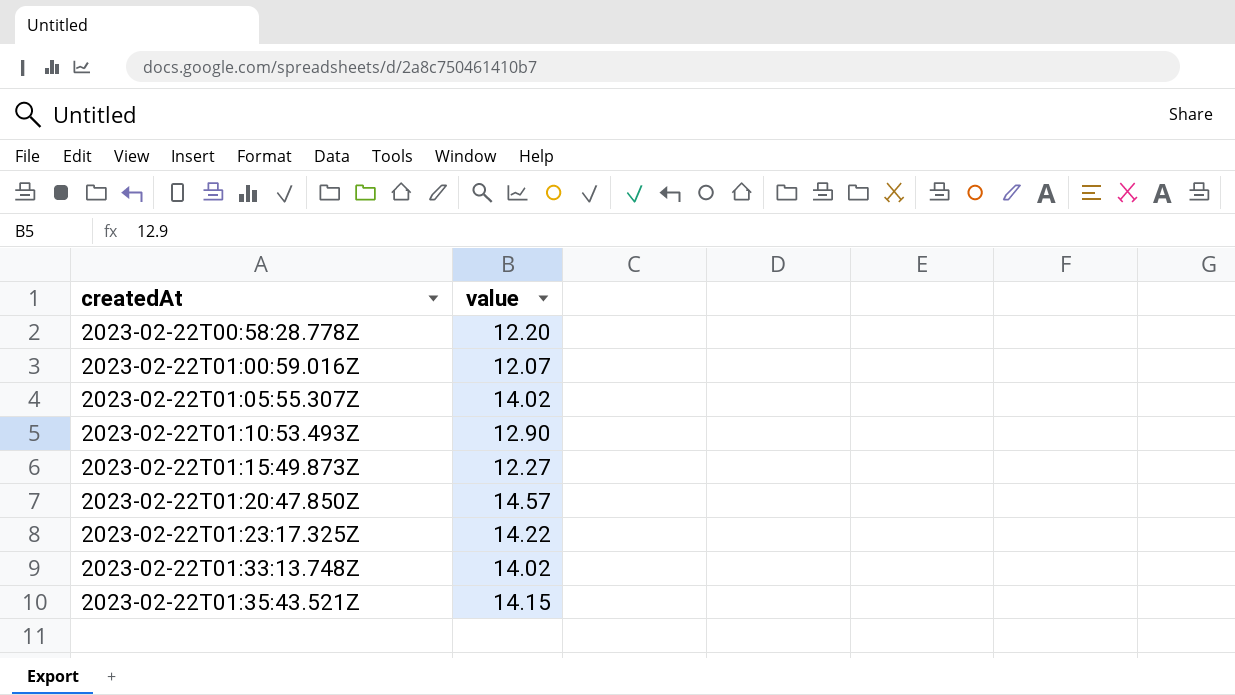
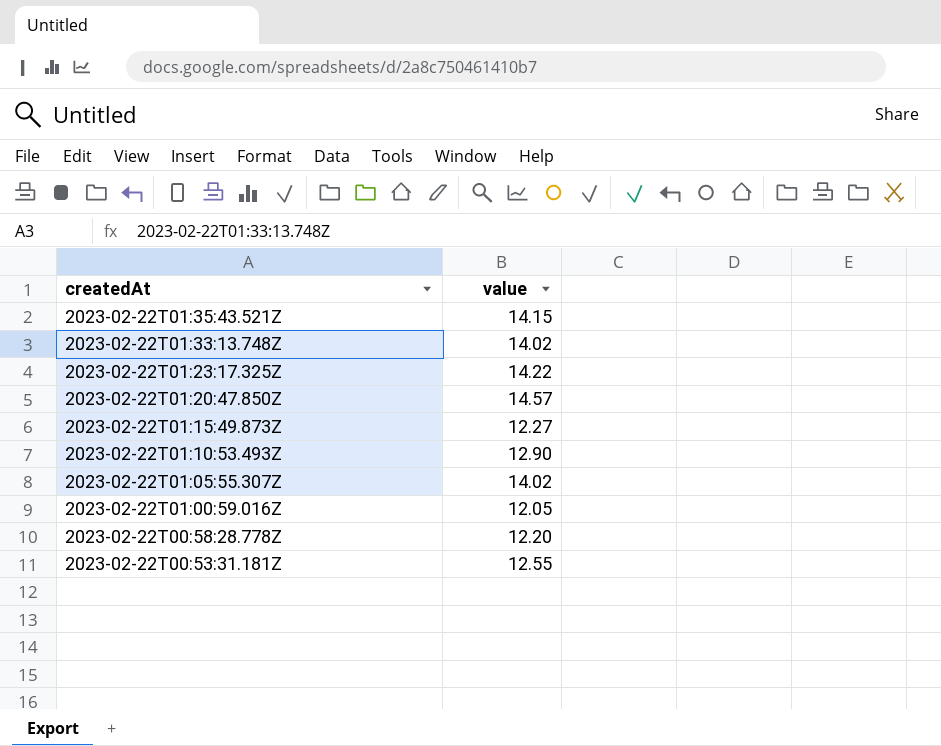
row order: createdAt ascending -> createdAt descending
2023-02-22T01:00:59.016Z | value: 12.07 -> 12.05
row 2023-02-22T00:53:31.181Z: none -> 12.55

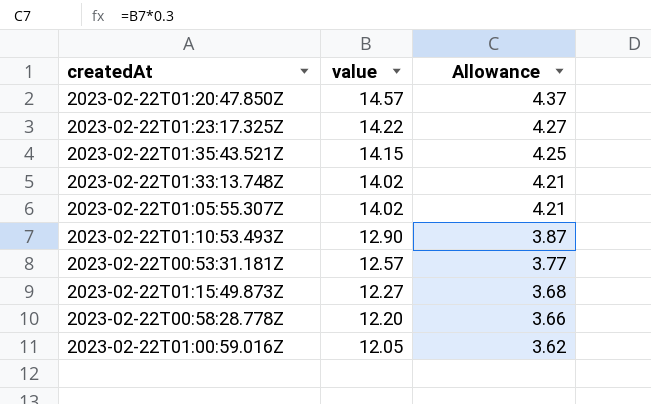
row order: createdAt descending -> value descending
column Allowance | formula: none -> [value] * 0.3
2023-02-22T00:53:31.181Z | value: 12.55 -> 12.57

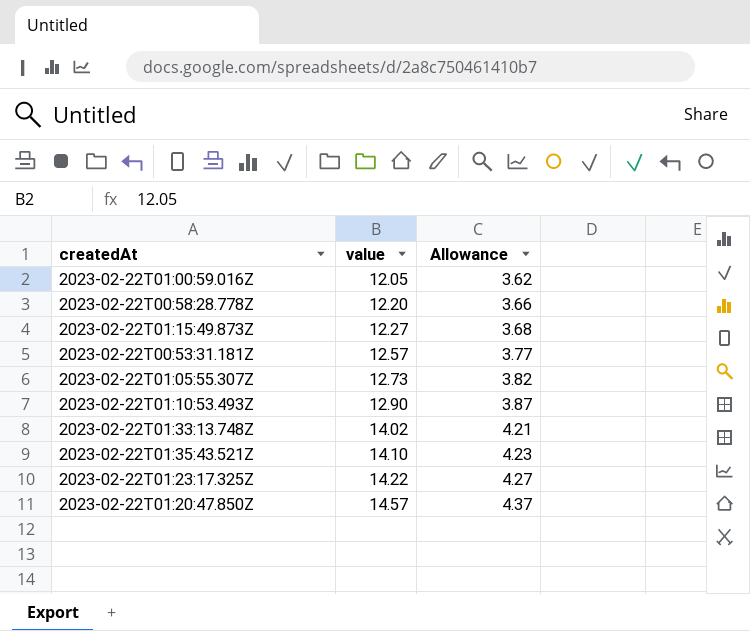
row order: value descending -> value ascending
2023-02-22T01:05:55.307Z | value: 14.02 -> 12.73
2023-02-22T01:05:55.307Z | Allowance: 4.21 -> 3.82
2023-02-22T01:35:43.521Z | value: 14.15 -> 14.10
2023-02-22T01:35:43.521Z | Allowance: 4.25 -> 4.23

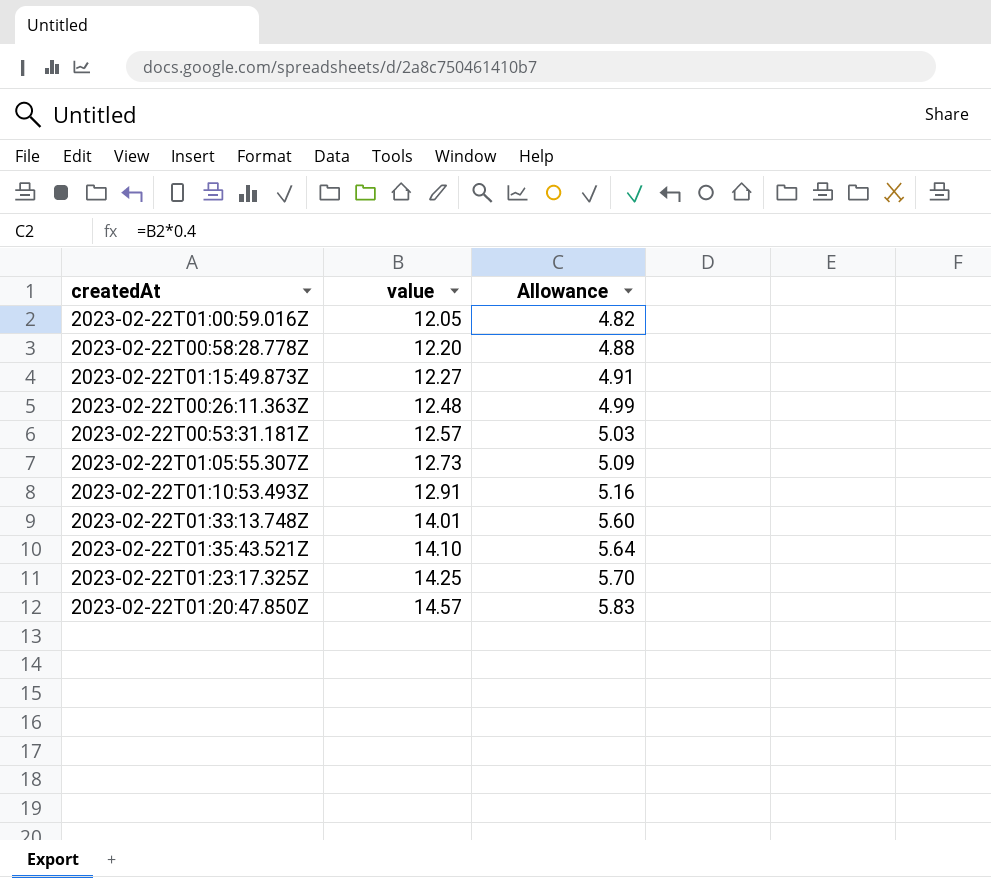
column Allowance | formula: [value] * 0.3 -> [value] * 0.4
row 2023-02-22T00:26:11.363Z: none -> 12.48 | 4.99
2023-02-22T01:10:53.493Z | value: 12.90 -> 12.91
2023-02-22T01:33:13.748Z | value: 14.02 -> 14.01
2023-02-22T01:23:17.325Z | value: 14.22 -> 14.25

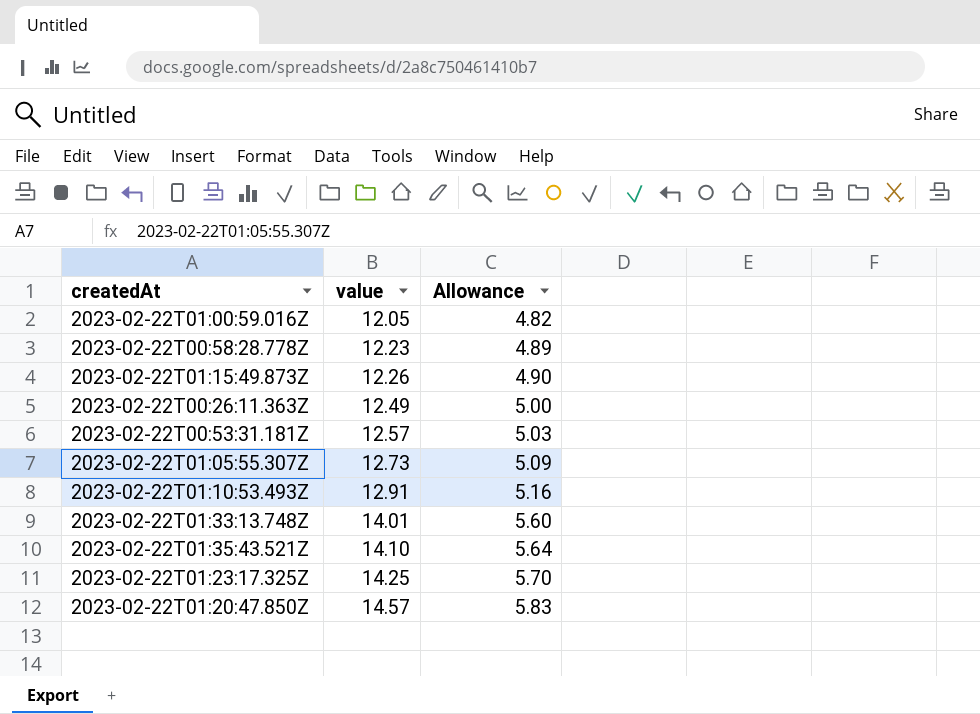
2023-02-22T00:58:28.778Z | value: 12.20 -> 12.23
2023-02-22T00:58:28.778Z | Allowance: 4.88 -> 4.89
2023-02-22T01:15:49.873Z | value: 12.27 -> 12.26
2023-02-22T01:15:49.873Z | Allowance: 4.91 -> 4.90
2023-02-22T00:26:11.363Z | value: 12.48 -> 12.49
2023-02-22T00:26:11.363Z | Allowance: 4.99 -> 5.00

